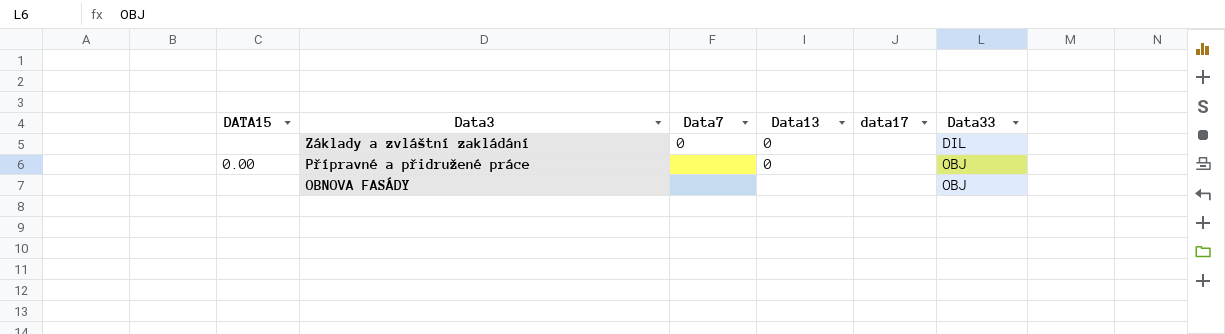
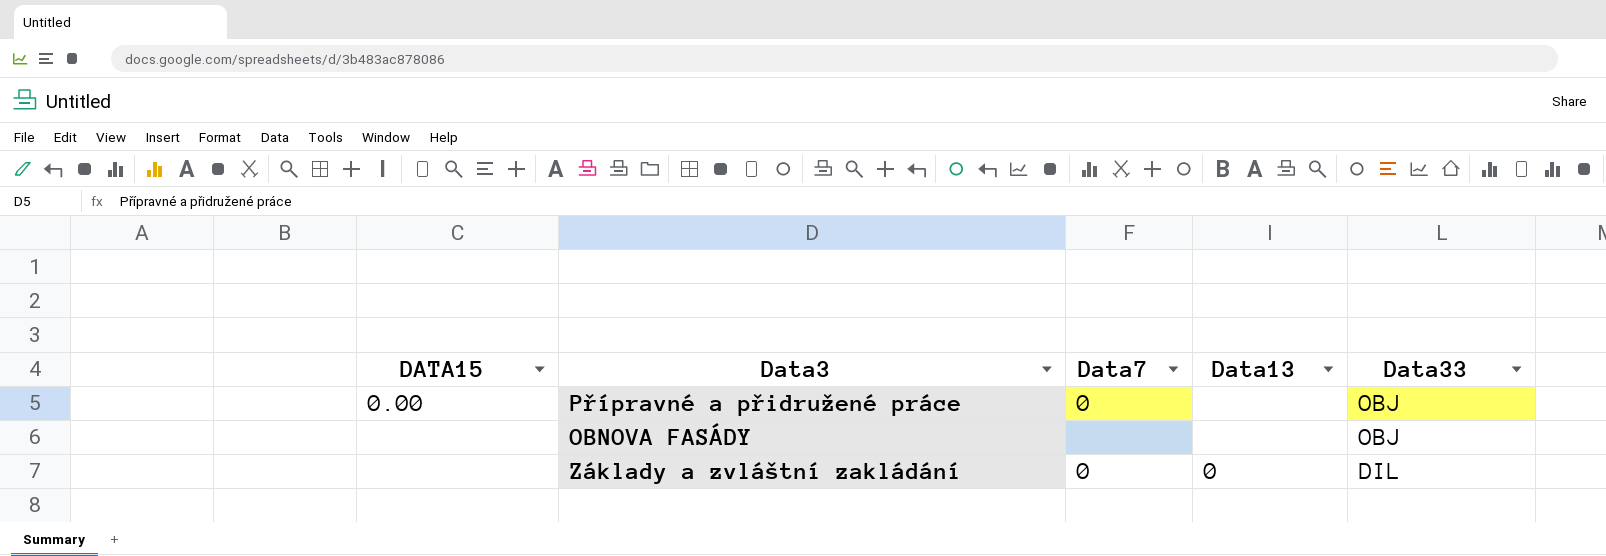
row order: Data3 descending -> Data33 descending
column data17 | position: 5 -> none
Přípravné a přidružené práce | Data7: none -> 0
Přípravné a přidružené práce | Data13: 0 -> none

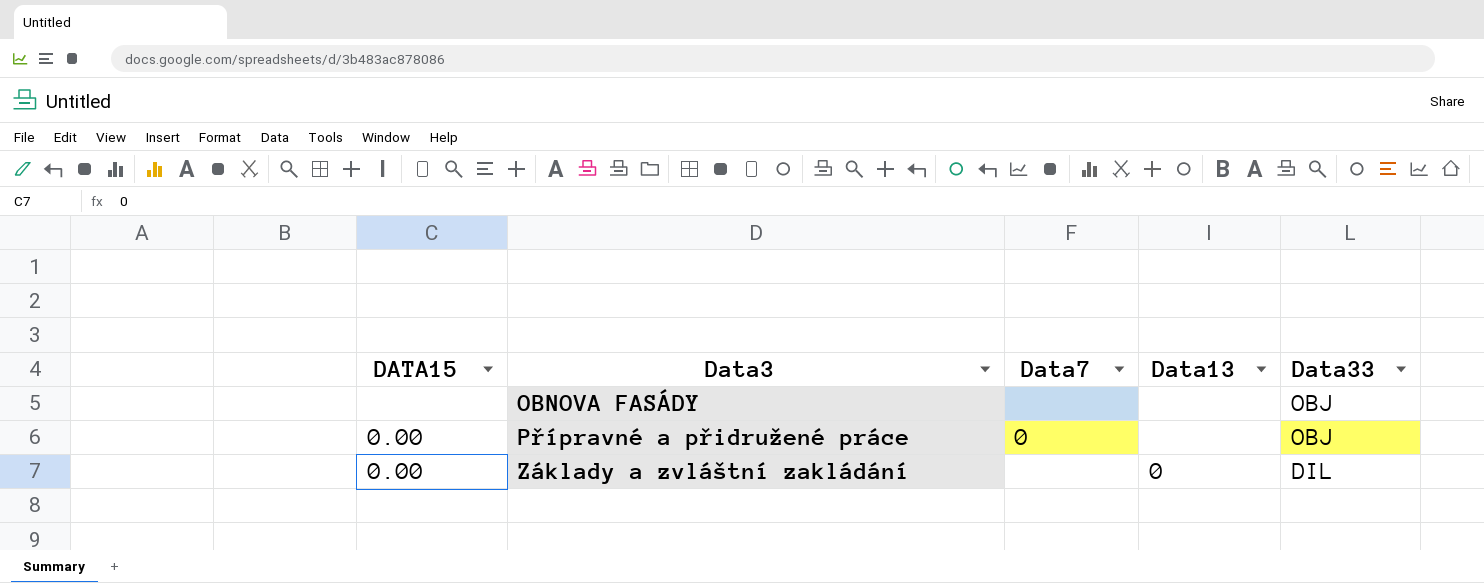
row order: Data33 descending -> Data3 ascending
Základy a zvláštní zakládání | DATA15: none -> 0.00
Základy a zvláštní zakládání | Data7: 0 -> none

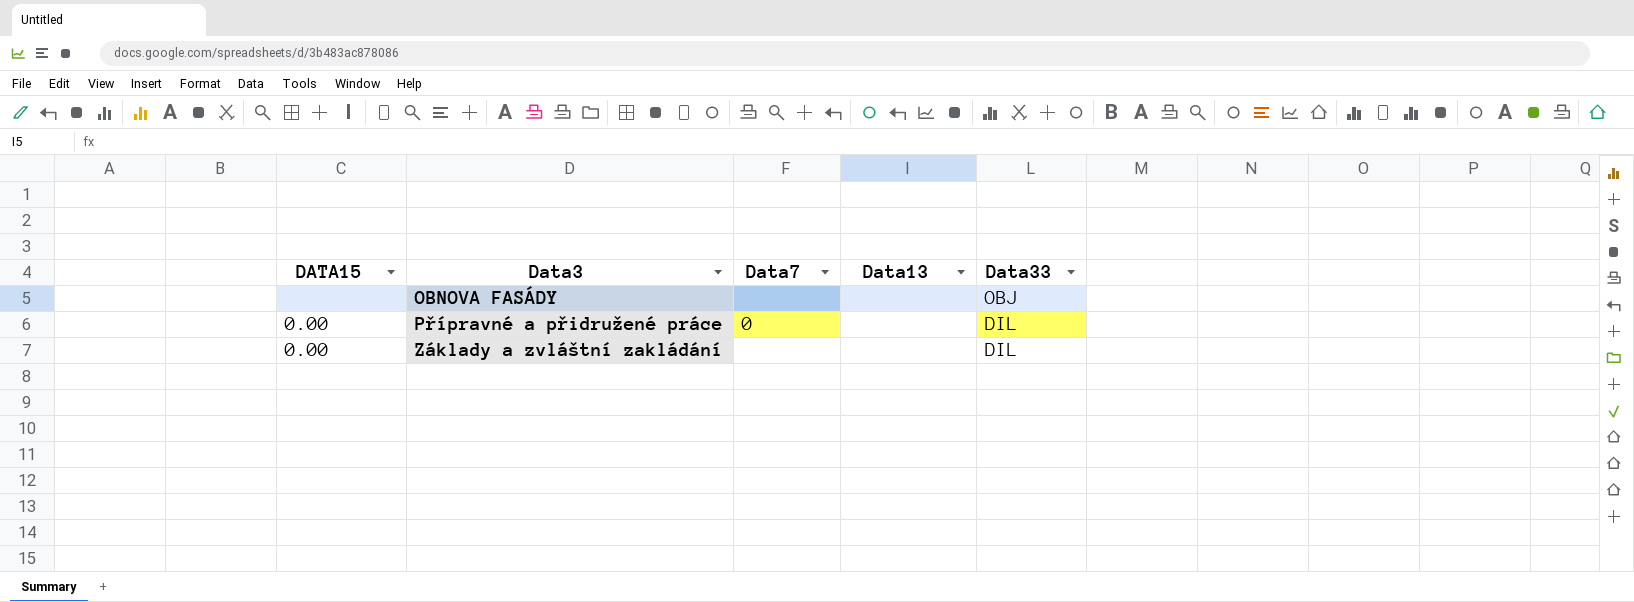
Přípravné a přidružené práce | Data33: OBJ -> DIL
Základy a zvláštní zakládání | Data13: 0 -> none

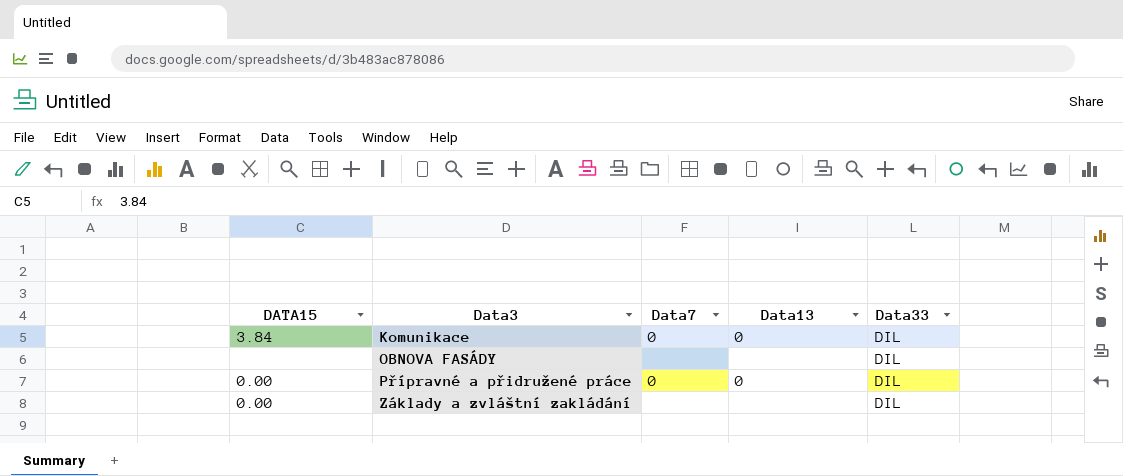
row Komunikace: none -> 3.84 | 0 | 0 | DIL
OBNOVA FASÁDY | Data33: OBJ -> DIL
Přípravné a přidružené práce | Data13: none -> 0

